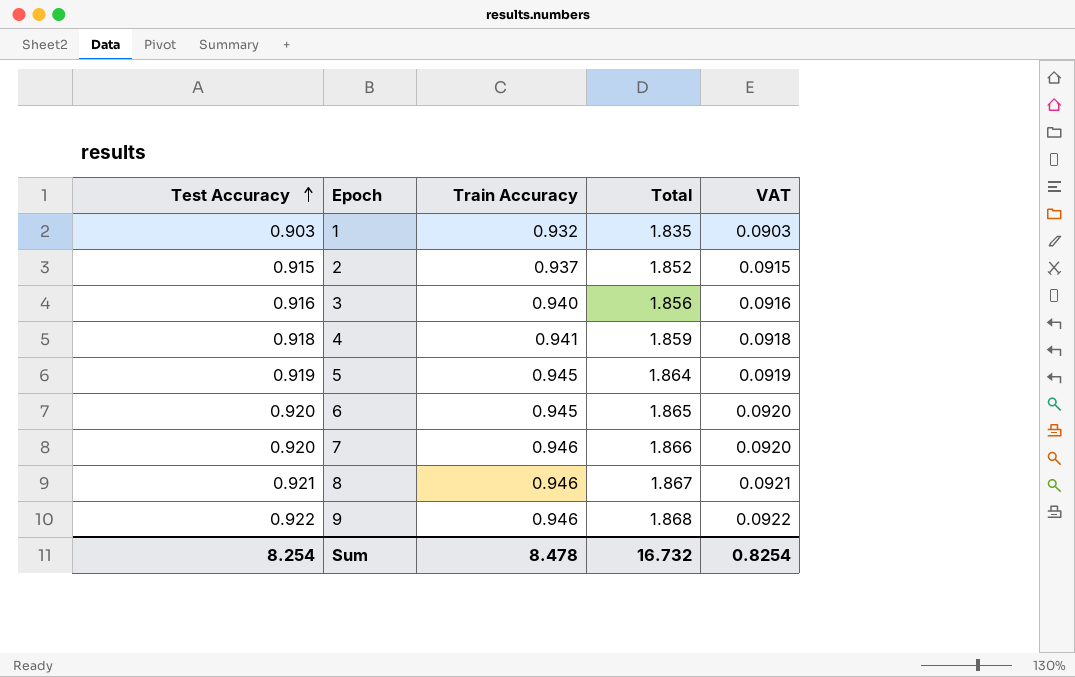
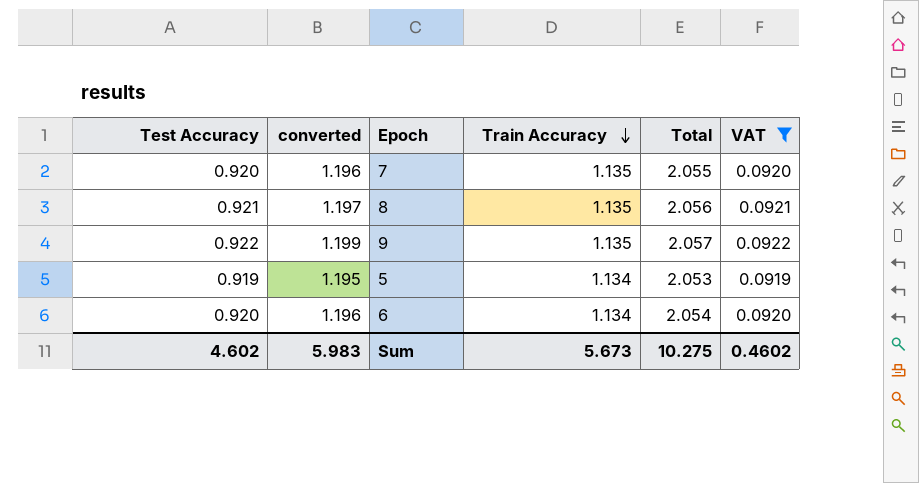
filter: none -> VAT >= 0.0919
row order: Test Accuracy ascending -> Train Accuracy descending
column converted | formula: none -> [Test Accuracy] * 1.3
7 | Train Accuracy: 0.946 -> 1.135
7 | Total: 1.866 -> 2.055
8 | Train Accuracy: 0.946 -> 1.135
8 | Total: 1.867 -> 2.056
9 | Train Accuracy: 0.946 -> 1.135
9 | Total: 1.868 -> 2.057
5 | Train Accuracy: 0.945 -> 1.134
5 | Total: 1.864 -> 2.053
6 | Train Accuracy: 0.945 -> 1.134
6 | Total: 1.865 -> 2.054
Sum | Test Accuracy: 8.254 -> 4.602
Sum | Train Accuracy: 8.478 -> 5.673
Sum | Total: 16.732 -> 10.275
Sum | VAT: 0.8254 -> 0.4602

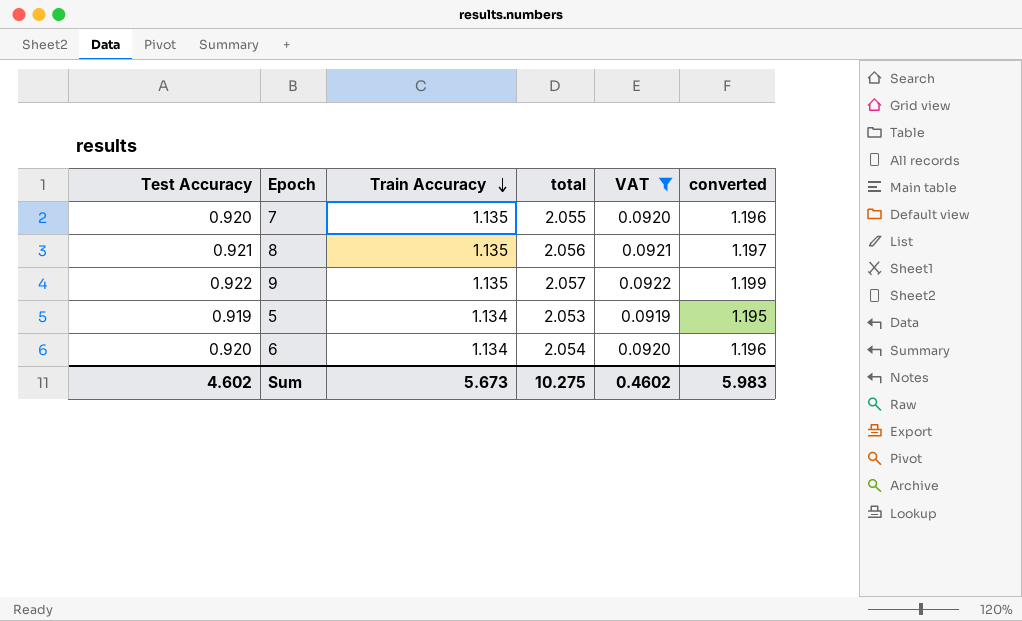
column name: Total -> total
column converted | position: 2 -> 6

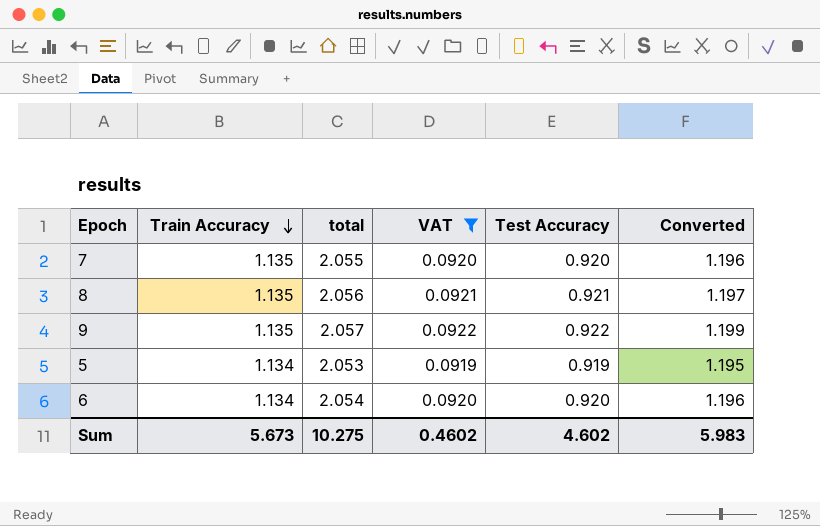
column Test Accuracy | position: 1 -> 5
column name: converted -> Converted

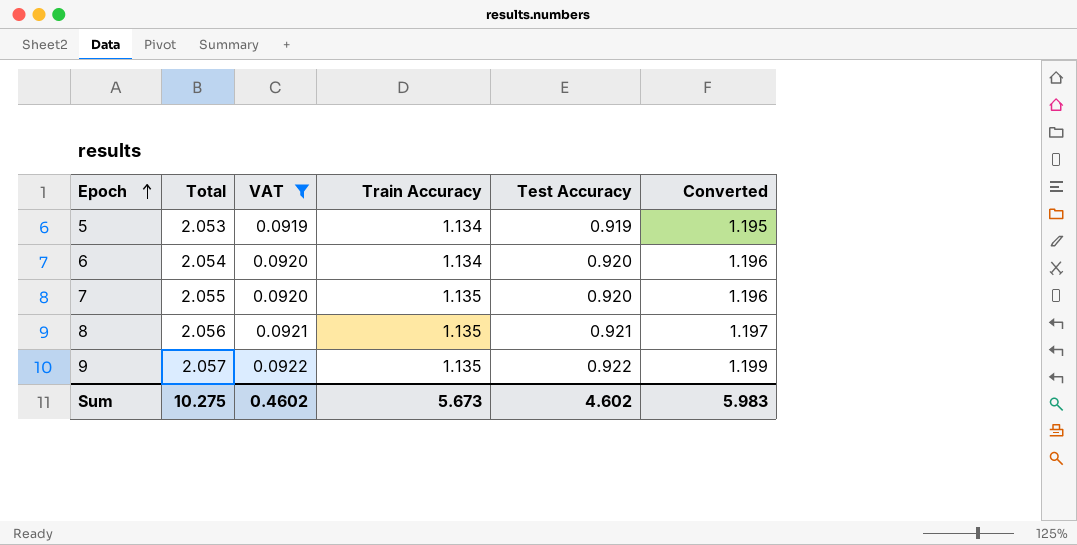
row order: Train Accuracy descending -> Epoch ascending
column name: total -> Total
column Train Accuracy | position: 2 -> 4

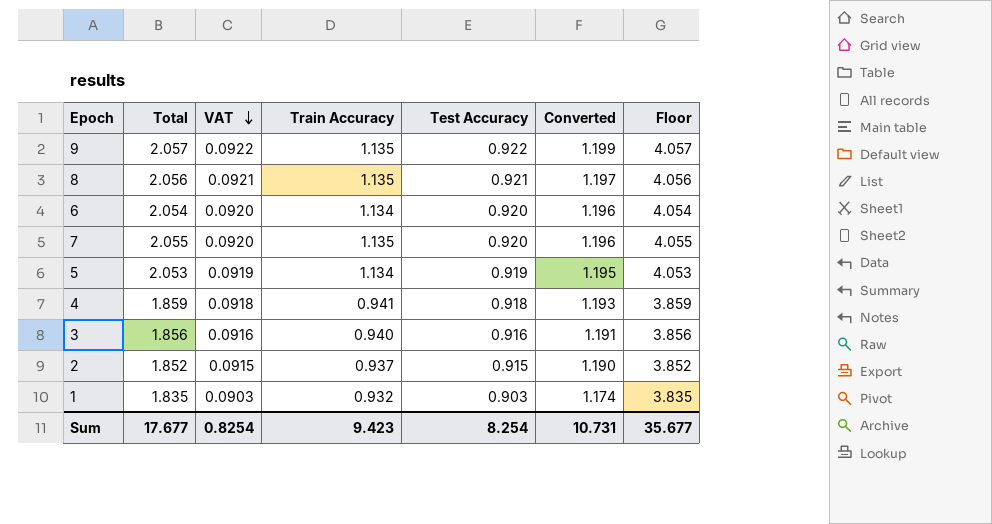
filter: VAT >= 0.0919 -> none
row order: Epoch ascending -> VAT descending
column Floor | formula: none -> [Total] + 2
Sum | Total: 10.275 -> 17.677
Sum | VAT: 0.4602 -> 0.8254
Sum | Train Accuracy: 5.673 -> 9.423
Sum | Test Accuracy: 4.602 -> 8.254
Sum | Converted: 5.983 -> 10.731

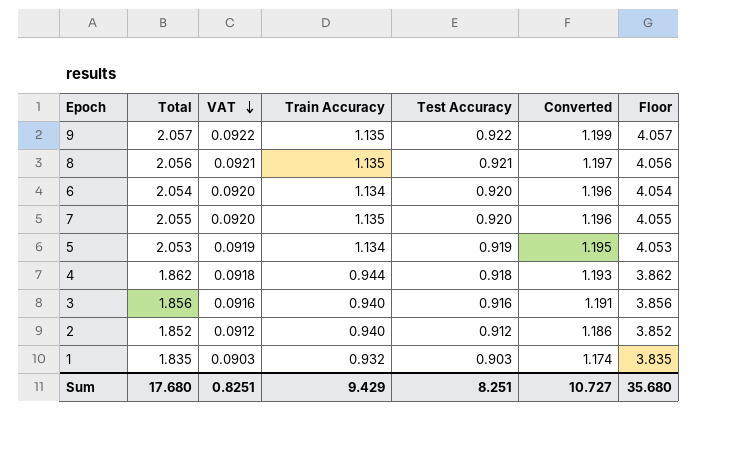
4 | Total: 1.859 -> 1.862
4 | Train Accuracy: 0.941 -> 0.944
4 | Floor: 3.859 -> 3.862
2 | VAT: 0.0915 -> 0.0912
2 | Train Accuracy: 0.937 -> 0.940
2 | Test Accuracy: 0.915 -> 0.912
2 | Converted: 1.190 -> 1.186
Sum | Total: 17.677 -> 17.680
Sum | VAT: 0.8254 -> 0.8251
Sum | Train Accuracy: 9.423 -> 9.429
Sum | Test Accuracy: 8.254 -> 8.251
Sum | Converted: 10.731 -> 10.727
Sum | Floor: 35.677 -> 35.680

